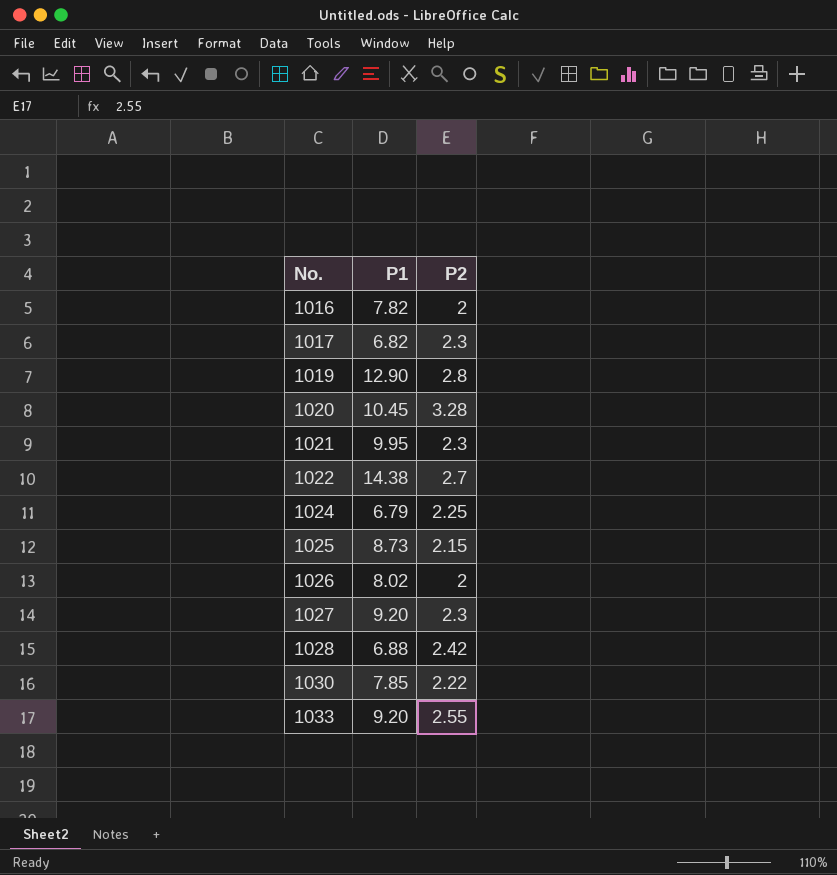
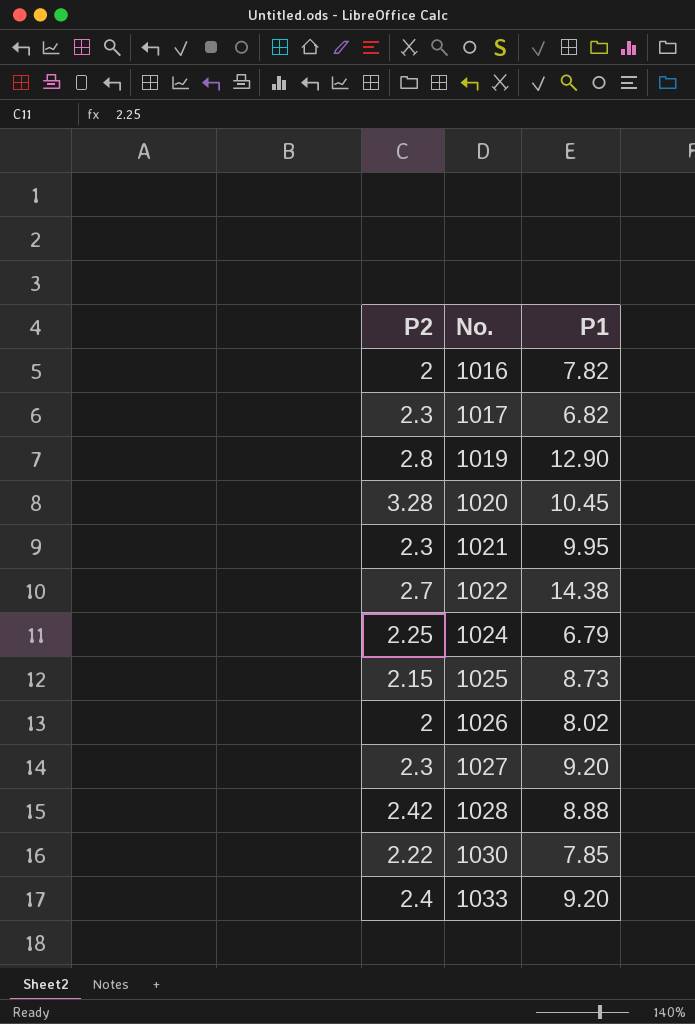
column P2 | position: 3 -> 1
1028 | P1: 6.88 -> 8.88
1033 | P2: 2.55 -> 2.4

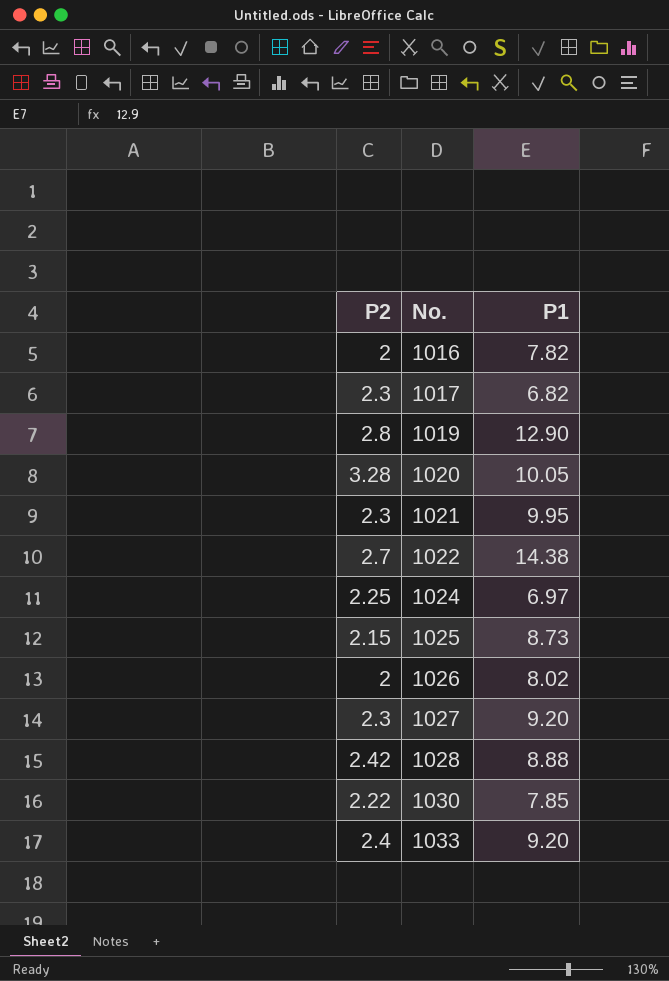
1020 | P1: 10.45 -> 10.05
1024 | P1: 6.79 -> 6.97

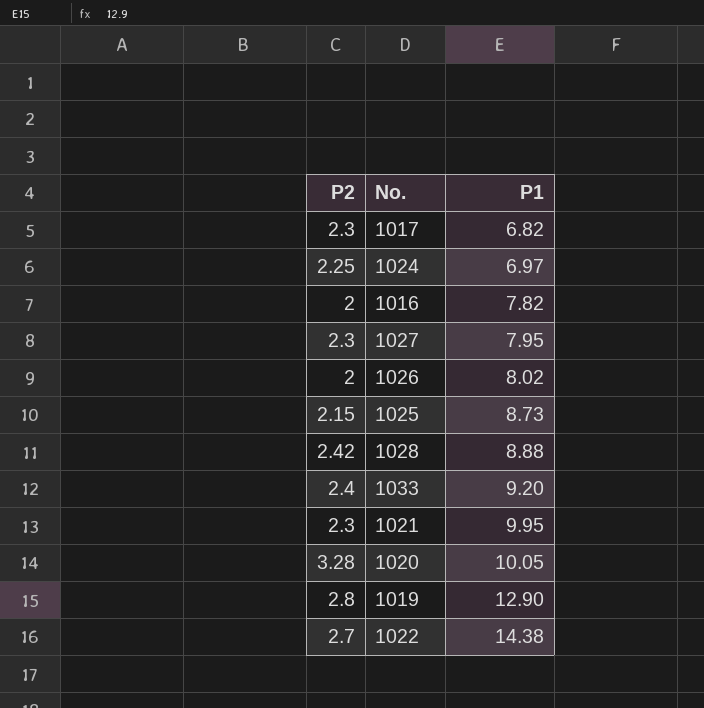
row order: No. ascending -> P1 ascending
row 1030: 2.22 | 7.85 -> none
1027 | P1: 9.20 -> 7.95

